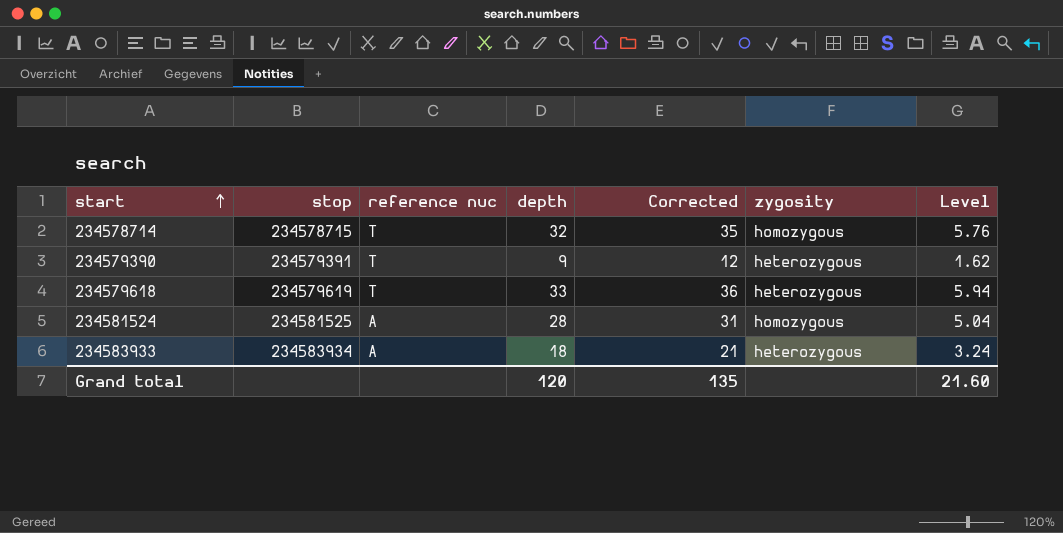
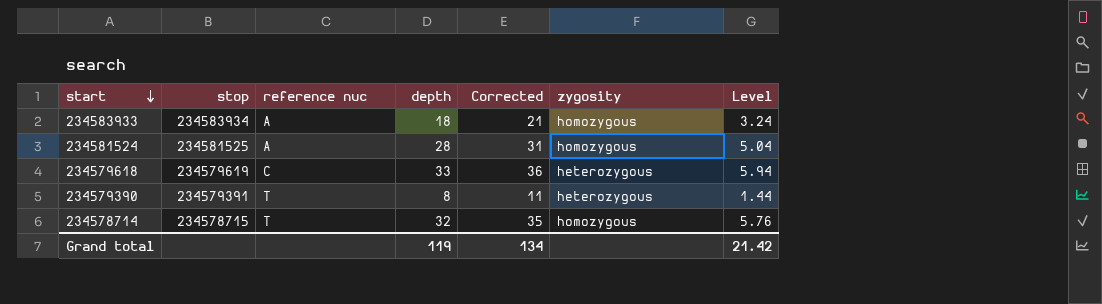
row order: start ascending -> start descending
234583933 | zygosity: heterozygous -> homozygous
234579618 | reference nuc: T -> C
234579390 | depth: 9 -> 8
234579390 | Corrected: 12 -> 11
234579390 | Level: 1.62 -> 1.44
Grand total | depth: 120 -> 119
Grand total | Corrected: 135 -> 134
Grand total | Level: 21.60 -> 21.42

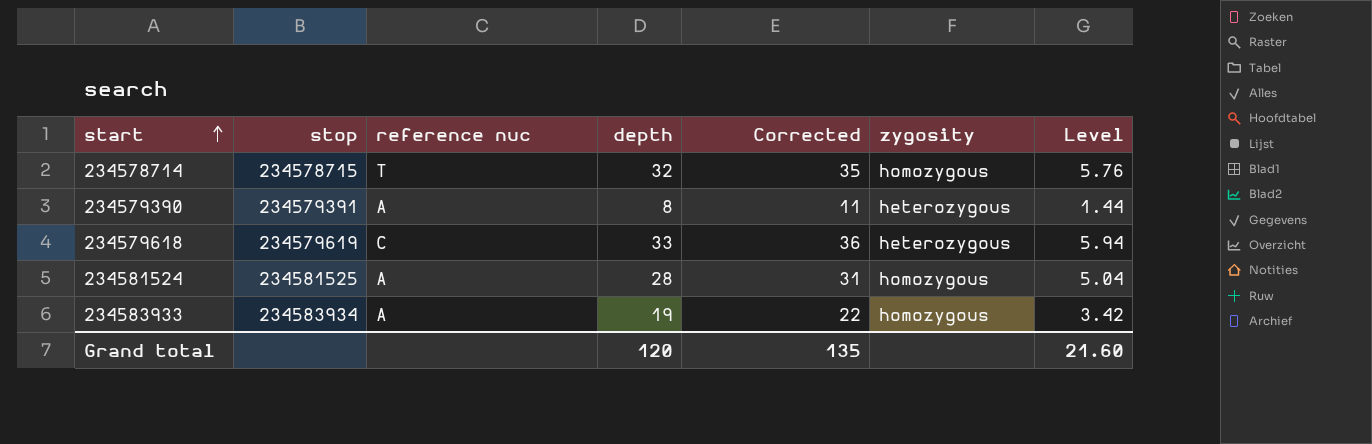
row order: start descending -> start ascending
234579390 | reference nuc: T -> A
234583933 | depth: 18 -> 19
234583933 | Corrected: 21 -> 22
234583933 | Level: 3.24 -> 3.42
Grand total | depth: 119 -> 120
Grand total | Corrected: 134 -> 135
Grand total | Level: 21.42 -> 21.60

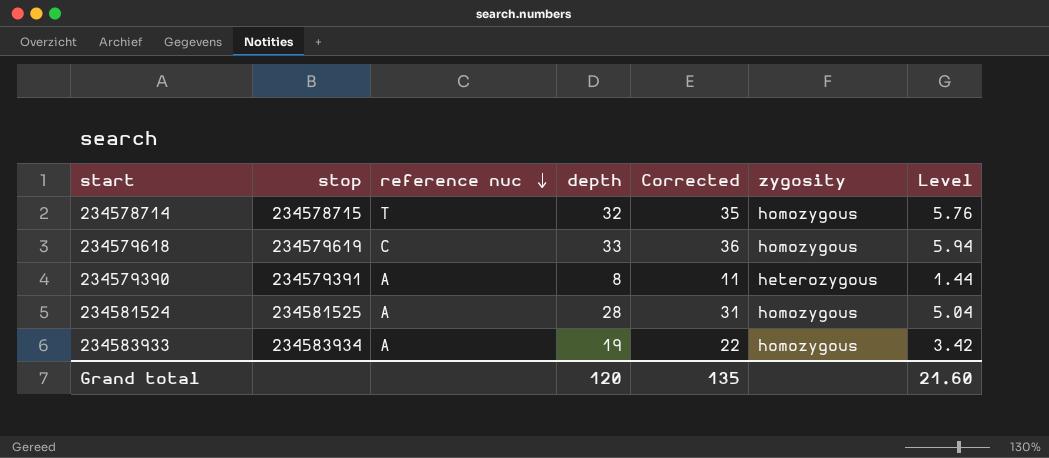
row order: start ascending -> reference nuc descending
234579618 | zygosity: heterozygous -> homozygous

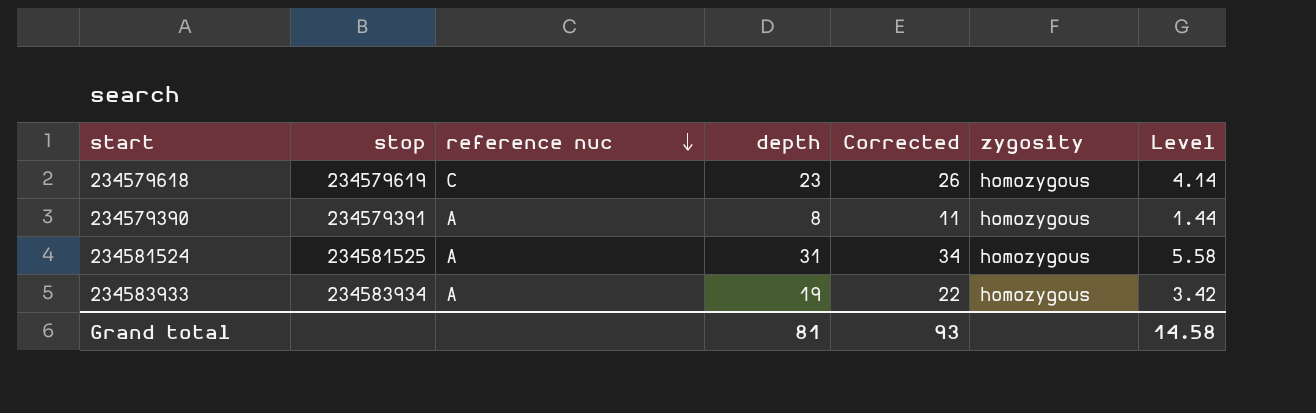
row 234578714: 234578715 | T | 32 | 35 | homozygous | 5.76 -> none
234579618 | depth: 33 -> 23
234579618 | Corrected: 36 -> 26
234579618 | Level: 5.94 -> 4.14
234579390 | zygosity: heterozygous -> homozygous
234581524 | depth: 28 -> 31
234581524 | Corrected: 31 -> 34
234581524 | Level: 5.04 -> 5.58
Grand total | depth: 120 -> 81
Grand total | Corrected: 135 -> 93
Grand total | Level: 21.60 -> 14.58

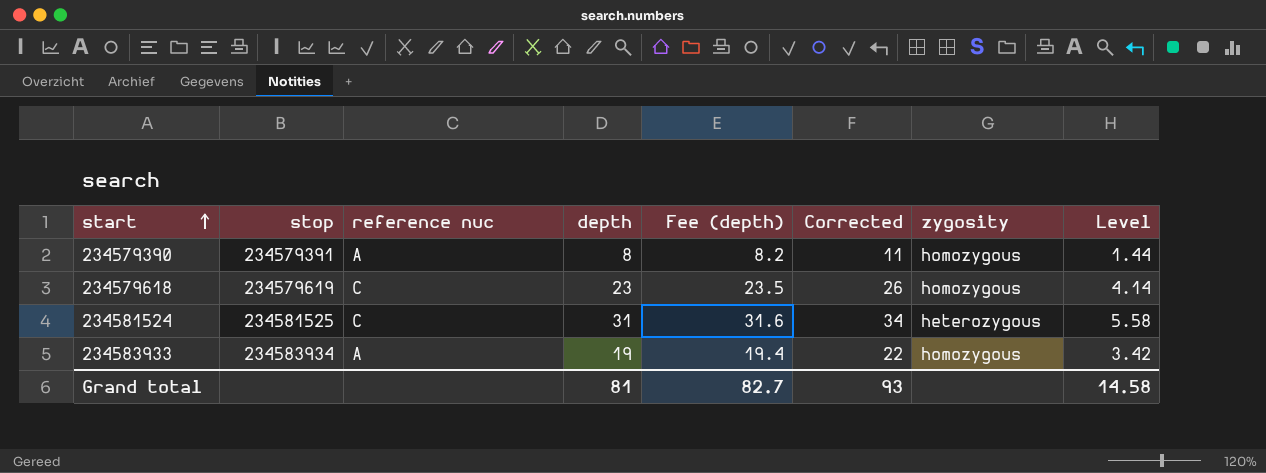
row order: reference nuc descending -> start ascending
column Fee (depth) | formula: none -> [depth] * 1.02
234581524 | reference nuc: A -> C
234581524 | zygosity: homozygous -> heterozygous

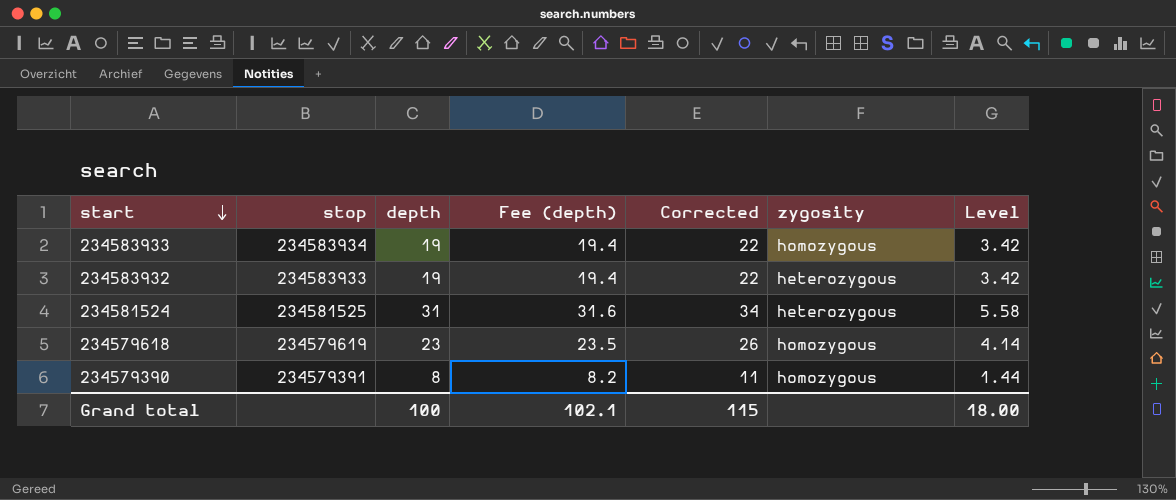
row order: start ascending -> start descending
column reference nuc | position: 3 -> none
row 234583932: none -> 234583933 | 19 | 19.4 | 22 | heterozygous | 3.42
Grand total | depth: 81 -> 100
Grand total | Fee (depth): 82.7 -> 102.1
Grand total | Corrected: 93 -> 115
Grand total | Level: 14.58 -> 18.00

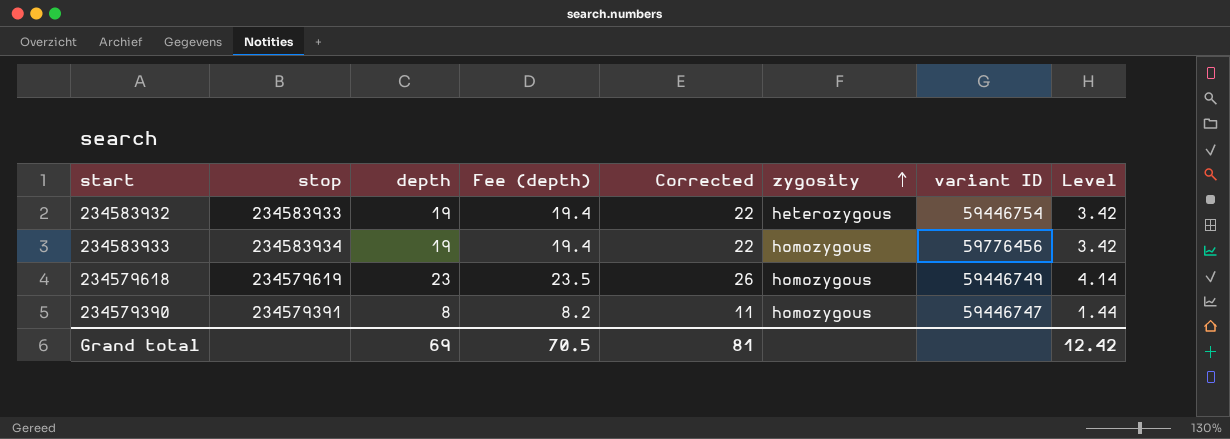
row order: start descending -> zygosity ascending
column variant ID | position: none -> 7
row 234581524: 234581525 | 31 | 31.6 | 34 | heterozygous | 5.58 -> none
Grand total | depth: 100 -> 69
Grand total | Fee (depth): 102.1 -> 70.5
Grand total | Corrected: 115 -> 81
Grand total | Level: 18.00 -> 12.42

